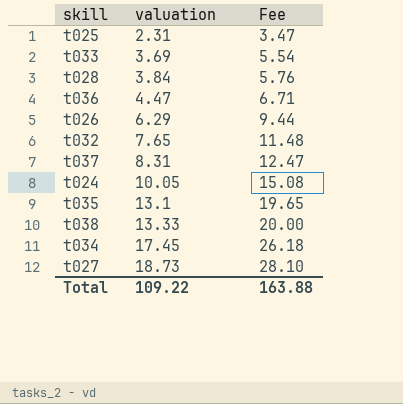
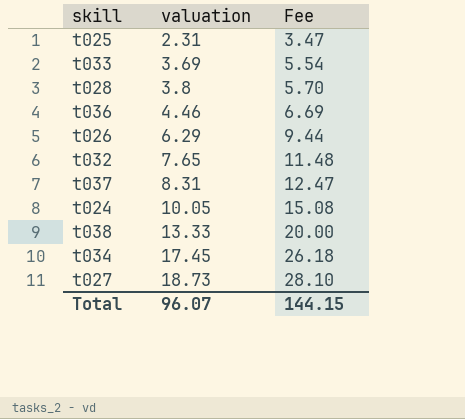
row t035: 13.1 | 19.65 -> none
t028 | valuation: 3.84 -> 3.8
t028 | Fee: 5.76 -> 5.70
t036 | valuation: 4.47 -> 4.46
t036 | Fee: 6.71 -> 6.69
Total | valuation: 109.22 -> 96.07
Total | Fee: 163.88 -> 144.15

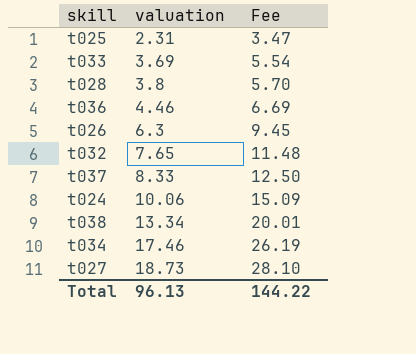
t026 | valuation: 6.29 -> 6.3
t026 | Fee: 9.44 -> 9.45
t037 | valuation: 8.31 -> 8.33
t037 | Fee: 12.47 -> 12.50
t024 | valuation: 10.05 -> 10.06
t024 | Fee: 15.08 -> 15.09
t038 | valuation: 13.33 -> 13.34
t038 | Fee: 20.00 -> 20.01
t034 | valuation: 17.45 -> 17.46
t034 | Fee: 26.18 -> 26.19
Total | valuation: 96.07 -> 96.13
Total | Fee: 144.15 -> 144.22

